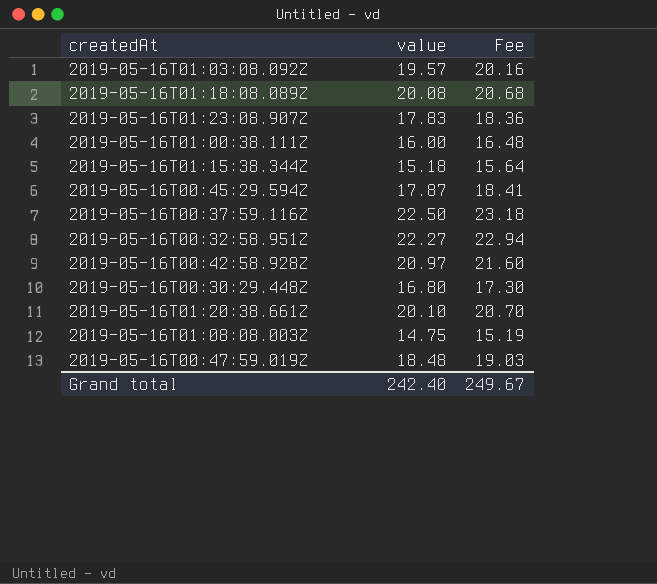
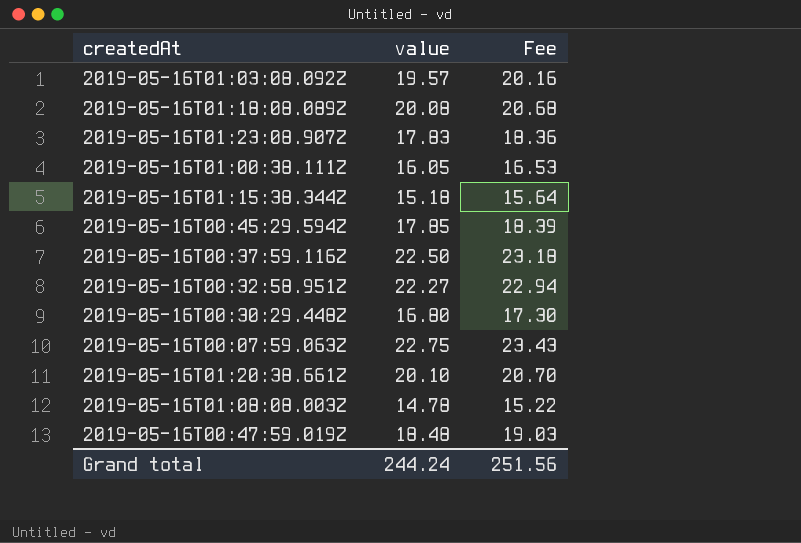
row 2019-05-16T00:42:58.928Z: 20.97 | 21.60 -> none
2019-05-16T01:00:38.111Z | value: 16.00 -> 16.05
2019-05-16T01:00:38.111Z | Fee: 16.48 -> 16.53
2019-05-16T00:45:29.594Z | value: 17.87 -> 17.85
2019-05-16T00:45:29.594Z | Fee: 18.41 -> 18.39
row 2019-05-16T00:07:59.063Z: none -> 22.75 | 23.43
2019-05-16T01:08:08.003Z | value: 14.75 -> 14.78
2019-05-16T01:08:08.003Z | Fee: 15.19 -> 15.22
Grand total | value: 242.40 -> 244.24
Grand total | Fee: 249.67 -> 251.56

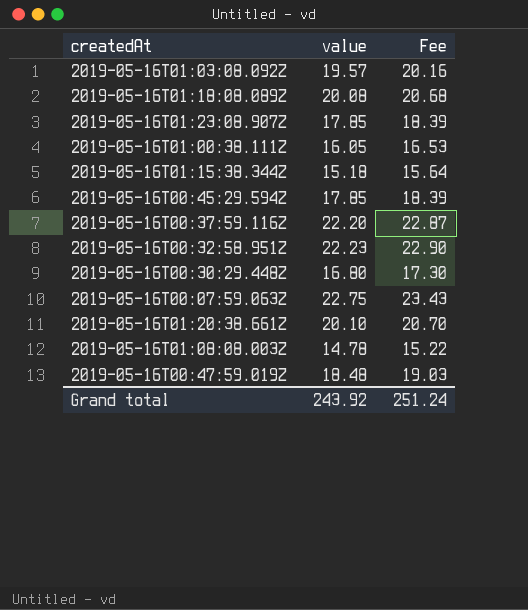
2019-05-16T01:23:08.907Z | value: 17.83 -> 17.85
2019-05-16T01:23:08.907Z | Fee: 18.36 -> 18.39
2019-05-16T00:37:59.116Z | value: 22.50 -> 22.20
2019-05-16T00:37:59.116Z | Fee: 23.18 -> 22.87
2019-05-16T00:32:58.951Z | value: 22.27 -> 22.23
2019-05-16T00:32:58.951Z | Fee: 22.94 -> 22.90
Grand total | value: 244.24 -> 243.92
Grand total | Fee: 251.56 -> 251.24

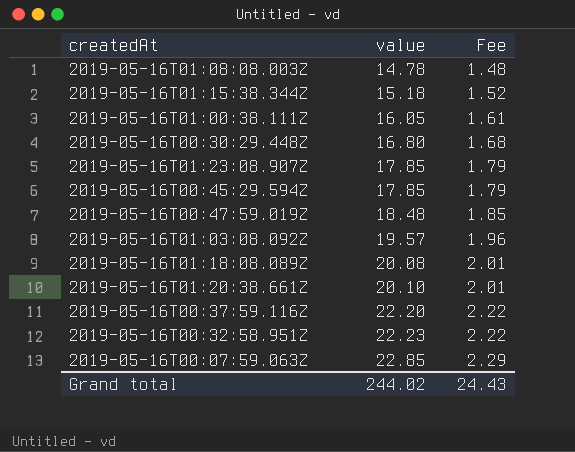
row order: none -> value ascending
column Fee | formula: [value] * 1.03 -> [value] * 0.1
2019-05-16T00:07:59.063Z | value: 22.75 -> 22.85
Grand total | value: 243.92 -> 244.02
Grand total | Fee: 251.24 -> 24.43

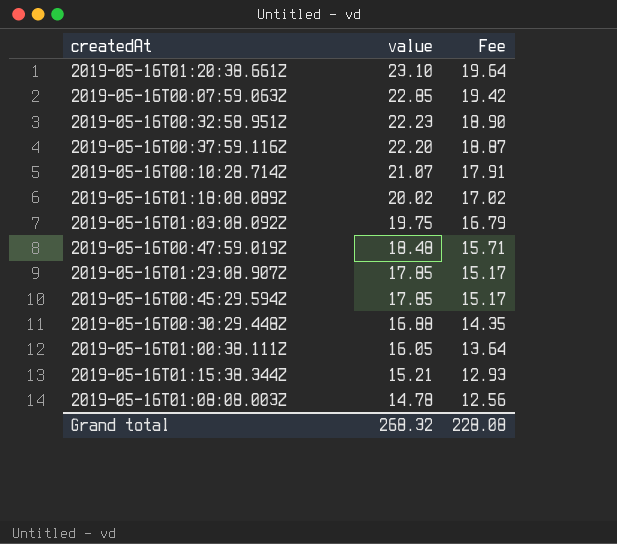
row order: value ascending -> value descending
column Fee | formula: [value] * 0.1 -> [value] * 0.85
2019-05-16T01:20:38.661Z | value: 20.10 -> 23.10
row 2019-05-16T00:10:28.714Z: none -> 21.07 | 17.91
2019-05-16T01:18:08.089Z | value: 20.08 -> 20.02
2019-05-16T01:03:08.092Z | value: 19.57 -> 19.75
2019-05-16T00:30:29.448Z | value: 16.80 -> 16.88
2019-05-16T01:15:38.344Z | value: 15.18 -> 15.21
Grand total | value: 244.02 -> 268.32
Grand total | Fee: 24.43 -> 228.08

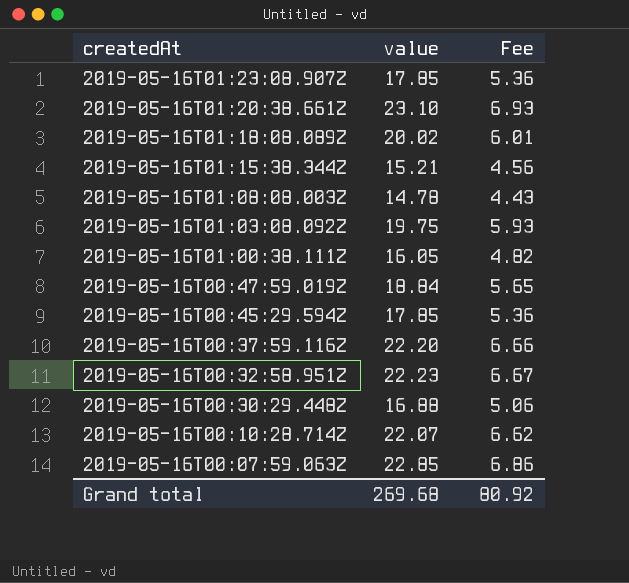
row order: value descending -> createdAt descending
column Fee | formula: [value] * 0.85 -> [value] * 0.3
2019-05-16T00:47:59.019Z | value: 18.48 -> 18.84
2019-05-16T00:10:28.714Z | value: 21.07 -> 22.07
Grand total | value: 268.32 -> 269.68
Grand total | Fee: 228.08 -> 80.92

